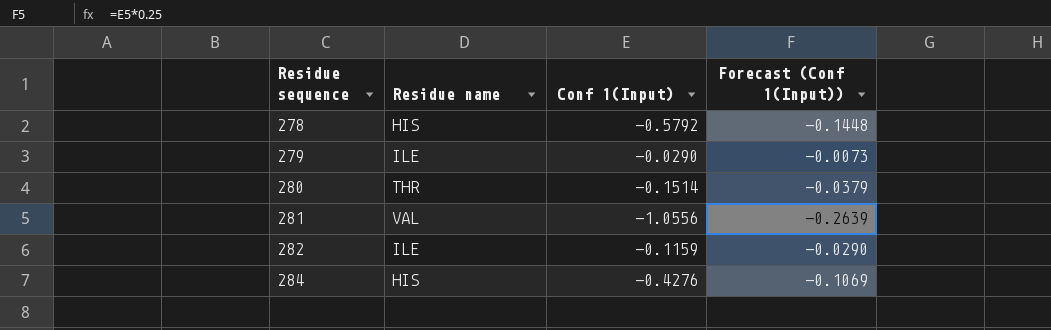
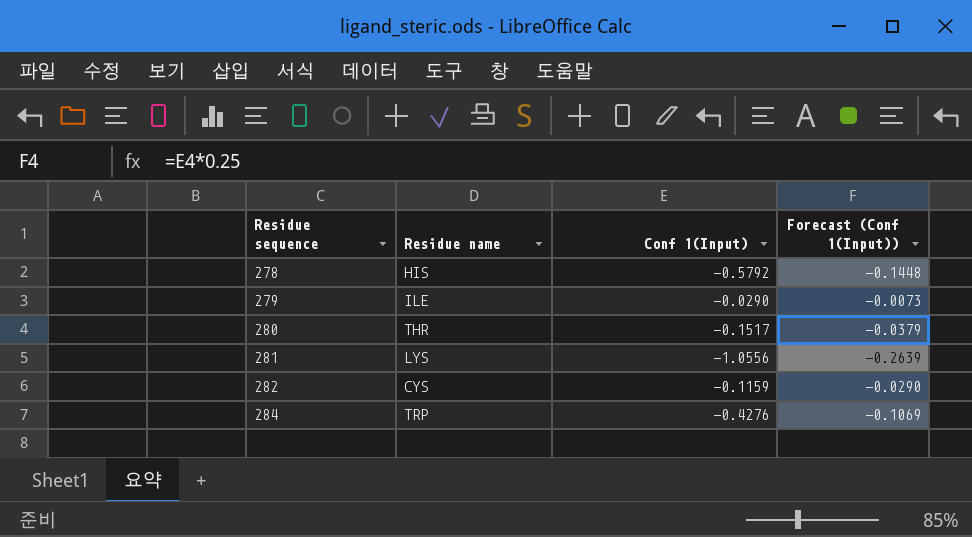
280 | Conf 1(Input): -0.1514 -> -0.1517
281 | Residue name: VAL -> LYS
282 | Residue name: ILE -> CYS
284 | Residue name: HIS -> TRP

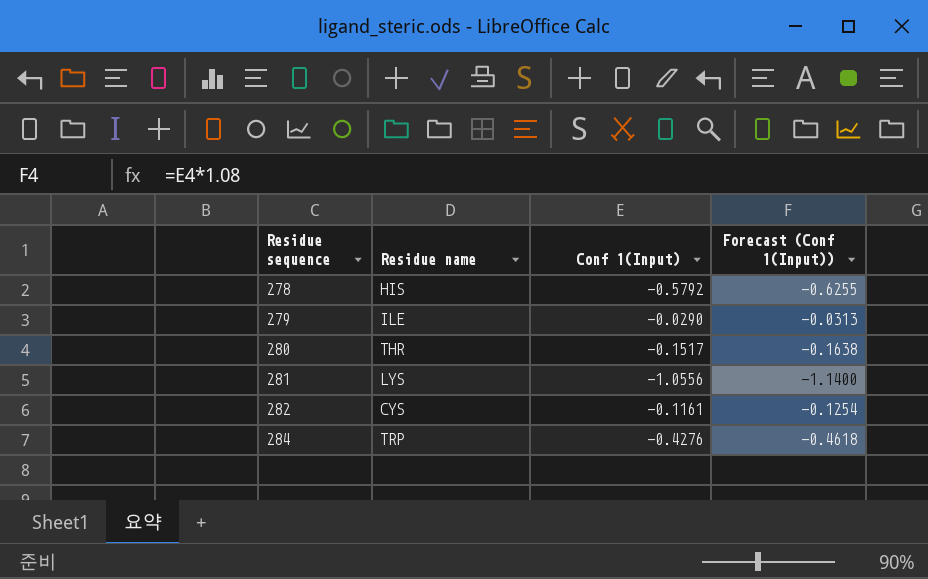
column Forecast (Conf 1(Input)) | formula: [Conf 1(Input)] * 0.25 -> [Conf 1(Input)] * 1.08
282 | Conf 1(Input): -0.1159 -> -0.1161

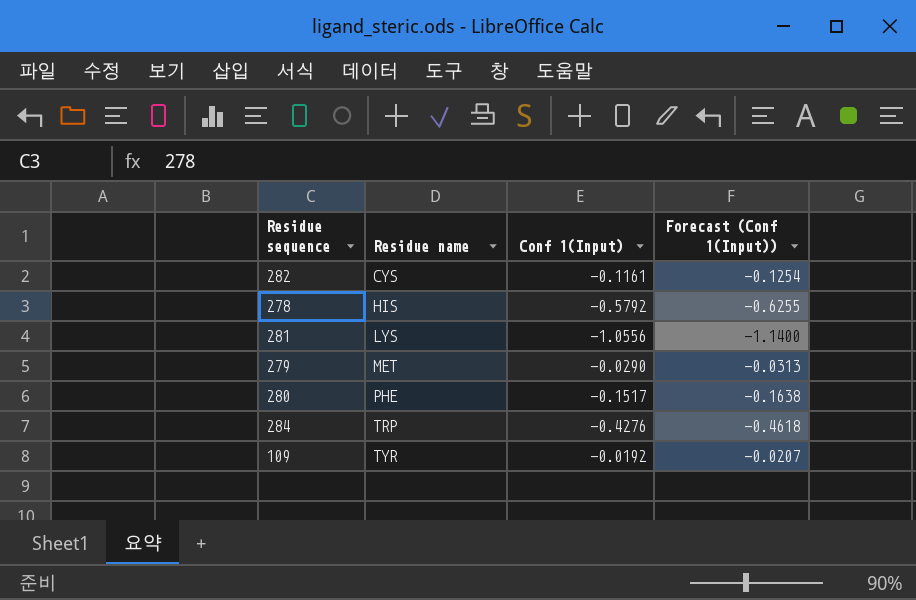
row order: Residue sequence ascending -> Residue name ascending
279 | Residue name: ILE -> MET
280 | Residue name: THR -> PHE
row 109: none -> TYR | -0.0192 | -0.0207

